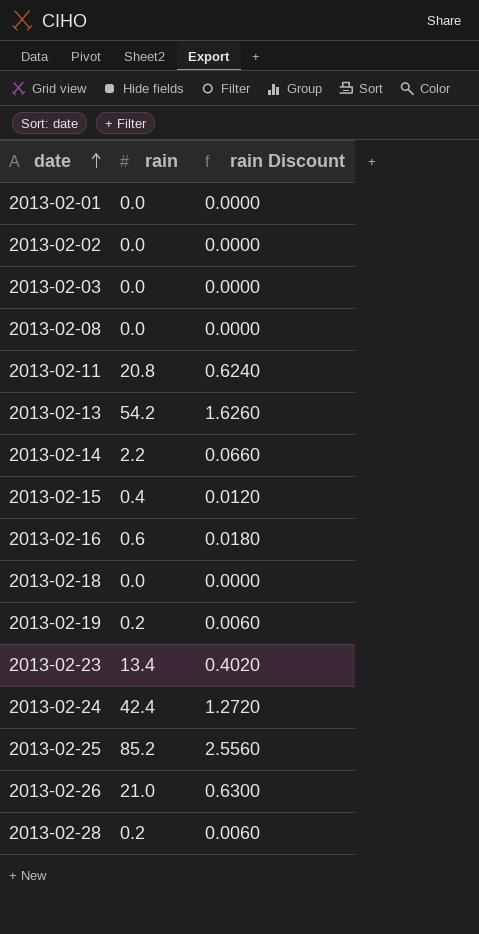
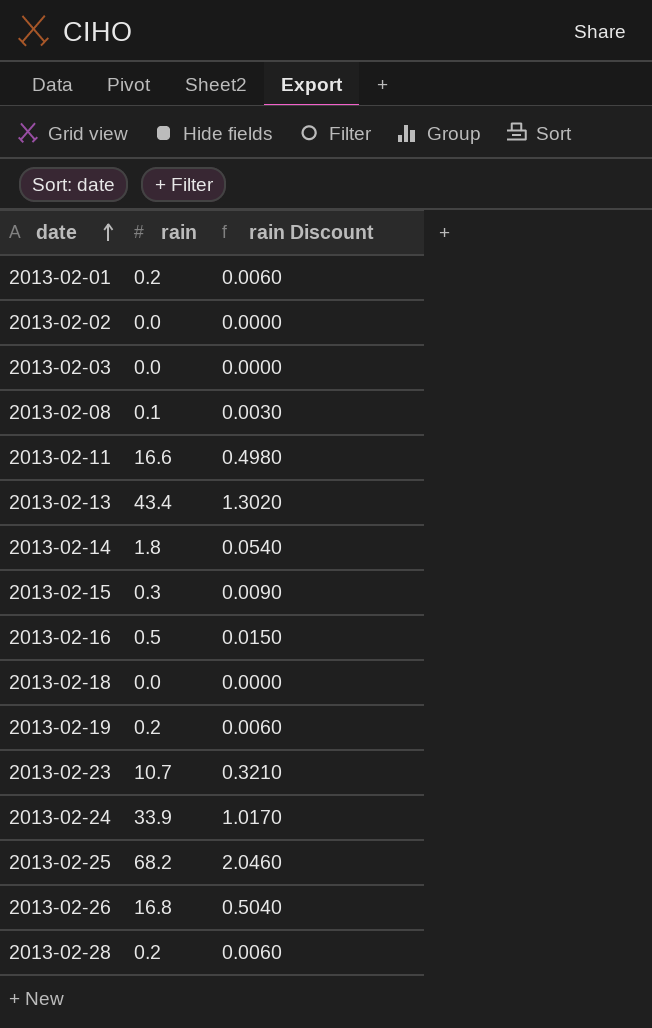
2013-02-01 | rain: 0.0 -> 0.2
2013-02-01 | rain Discount: 0.0000 -> 0.0060
2013-02-08 | rain: 0.0 -> 0.1
2013-02-08 | rain Discount: 0.0000 -> 0.0030
2013-02-11 | rain: 20.8 -> 16.6
2013-02-11 | rain Discount: 0.6240 -> 0.4980
2013-02-13 | rain: 54.2 -> 43.4
2013-02-13 | rain Discount: 1.6260 -> 1.3020
2013-02-14 | rain: 2.2 -> 1.8
2013-02-14 | rain Discount: 0.0660 -> 0.0540
2013-02-15 | rain: 0.4 -> 0.3
2013-02-15 | rain Discount: 0.0120 -> 0.0090
2013-02-16 | rain: 0.6 -> 0.5
2013-02-16 | rain Discount: 0.0180 -> 0.0150
2013-02-23 | rain: 13.4 -> 10.7
2013-02-23 | rain Discount: 0.4020 -> 0.3210
2013-02-24 | rain: 42.4 -> 33.9
2013-02-24 | rain Discount: 1.2720 -> 1.0170
2013-02-25 | rain: 85.2 -> 68.2
2013-02-25 | rain Discount: 2.5560 -> 2.0460
2013-02-26 | rain: 21.0 -> 16.8
2013-02-26 | rain Discount: 0.6300 -> 0.5040

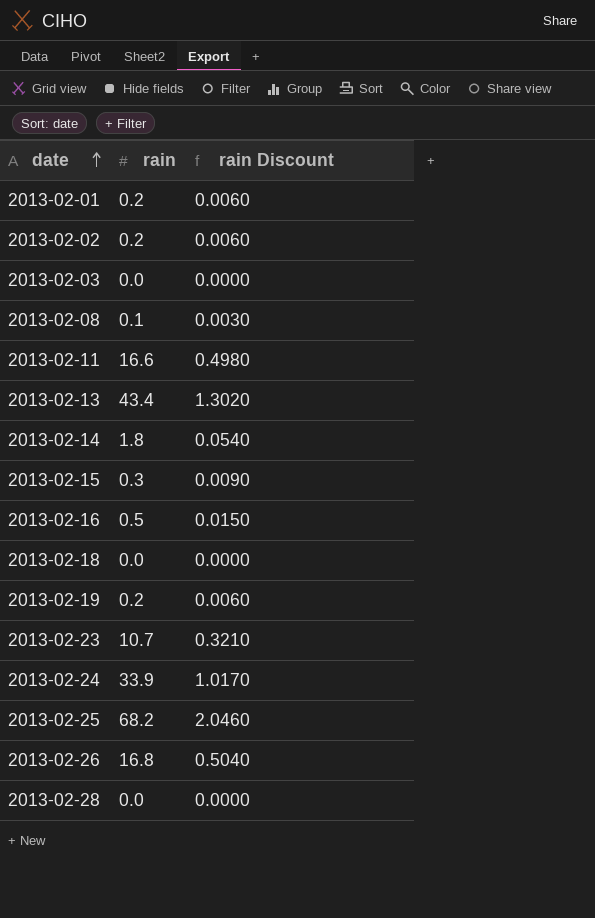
2013-02-02 | rain: 0.0 -> 0.2
2013-02-02 | rain Discount: 0.0000 -> 0.0060
2013-02-28 | rain: 0.2 -> 0.0
2013-02-28 | rain Discount: 0.0060 -> 0.0000

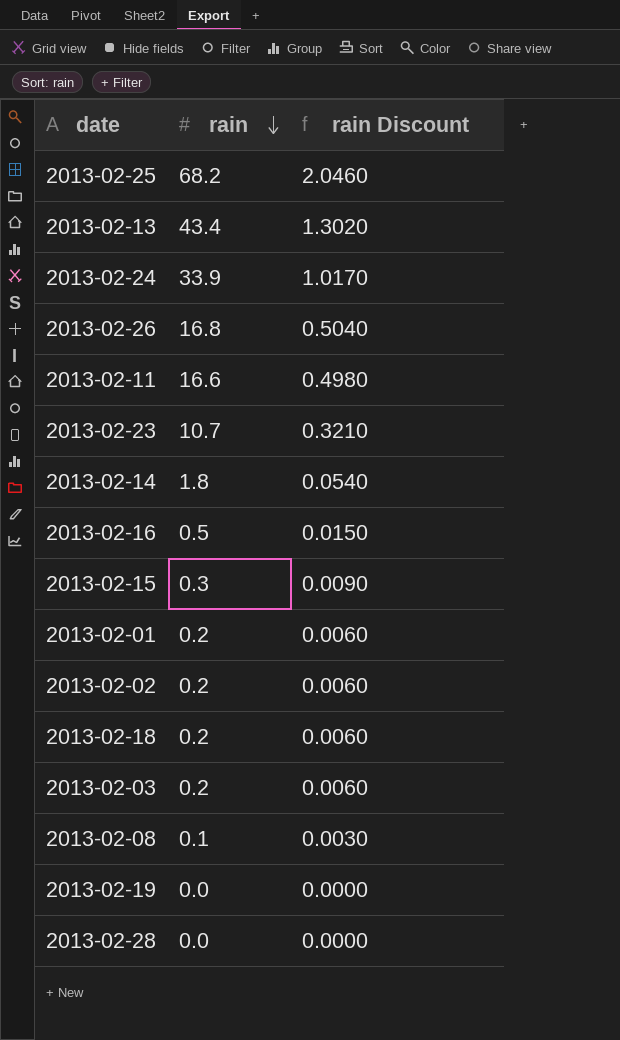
row order: date ascending -> rain descending
2013-02-18 | rain: 0.0 -> 0.2
2013-02-18 | rain Discount: 0.0000 -> 0.0060
2013-02-03 | rain: 0.0 -> 0.2
2013-02-03 | rain Discount: 0.0000 -> 0.0060
2013-02-19 | rain: 0.2 -> 0.0
2013-02-19 | rain Discount: 0.0060 -> 0.0000

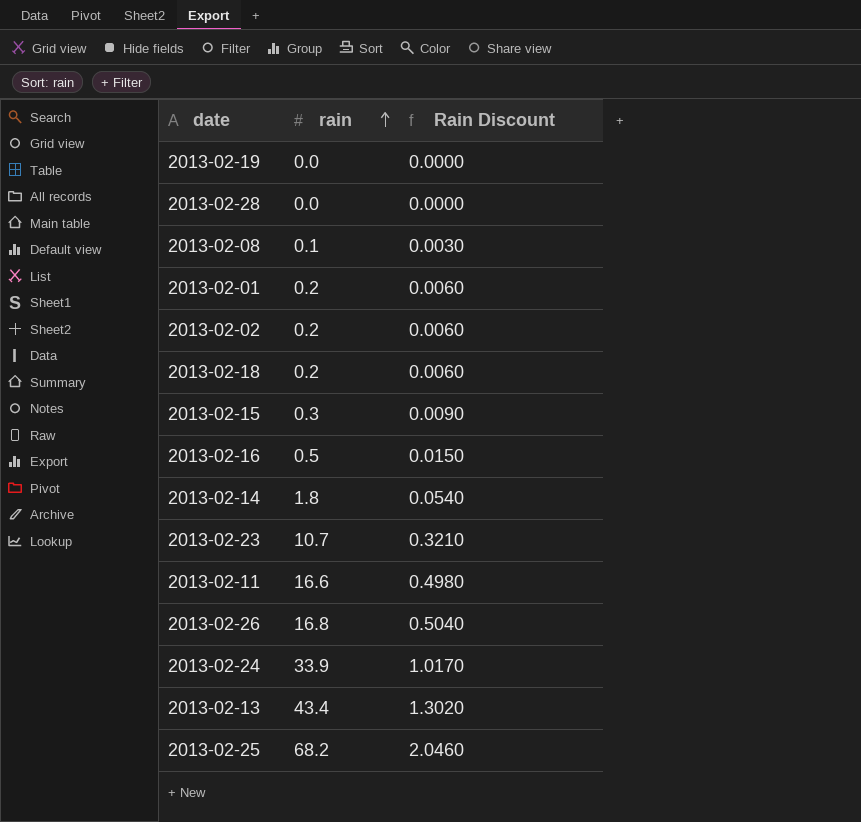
row order: rain descending -> rain ascending
column name: rain Discount -> Rain Discount
row 2013-02-03: 0.2 | 0.0060 -> none

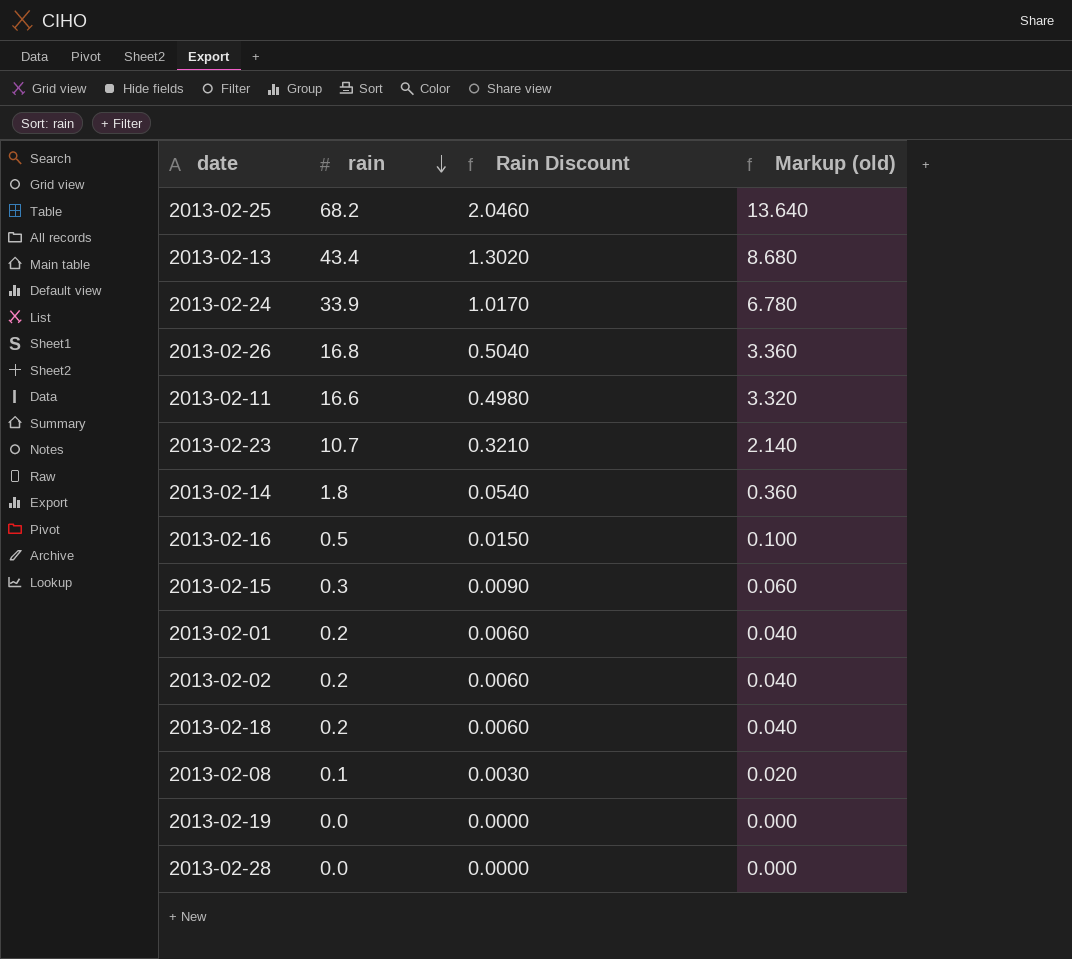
row order: rain ascending -> rain descending
column Markup (old) | formula: none -> [rain] * 0.2

